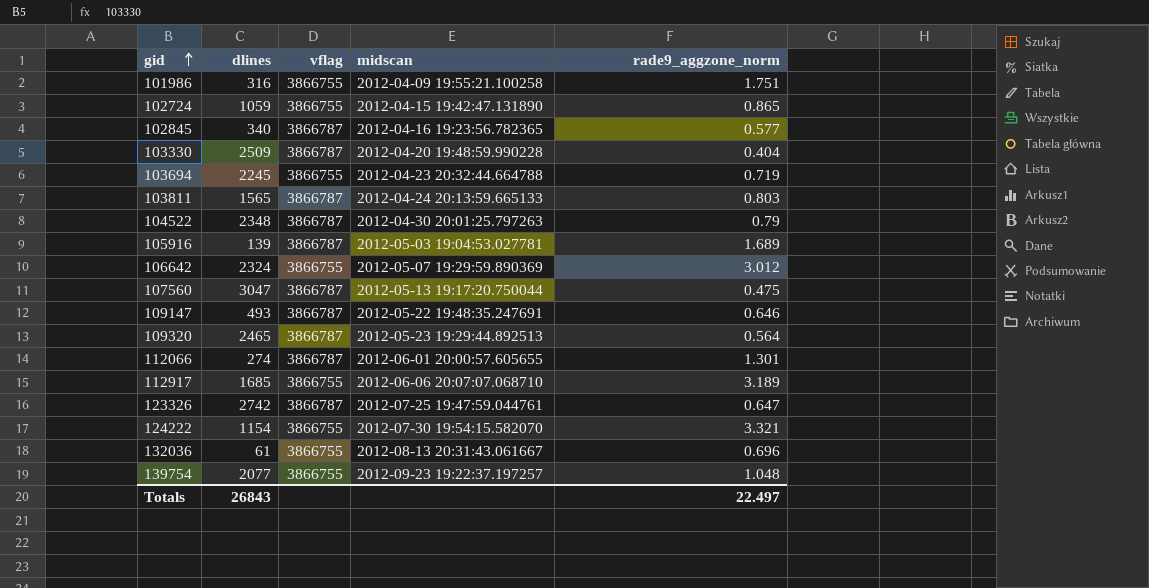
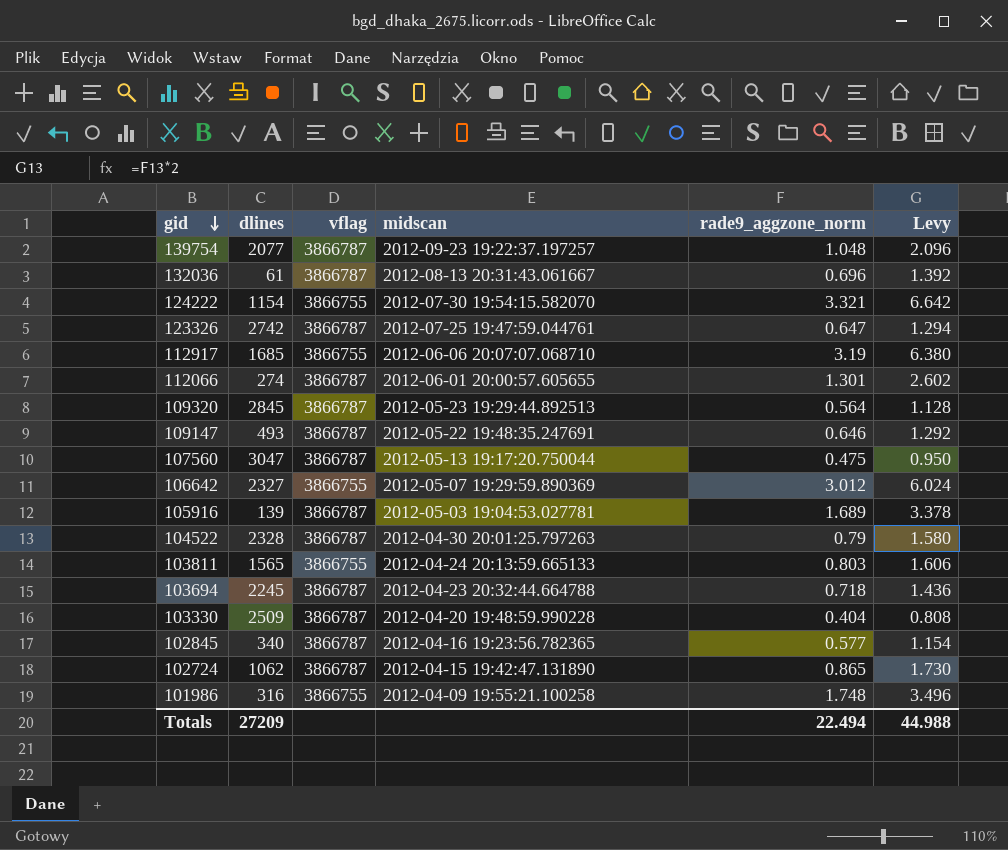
row order: gid ascending -> gid descending
column Levy | formula: none -> [rade9_aggzone_norm] * 2
139754 | vflag: 3866755 -> 3866787
132036 | vflag: 3866755 -> 3866787
112917 | rade9_aggzone_norm: 3.189 -> 3.19
109320 | dlines: 2465 -> 2845
106642 | dlines: 2324 -> 2327
104522 | dlines: 2348 -> 2328
103811 | vflag: 3866787 -> 3866755
103694 | vflag: 3866755 -> 3866787
103694 | rade9_aggzone_norm: 0.719 -> 0.718
102724 | dlines: 1059 -> 1062
102724 | vflag: 3866755 -> 3866787
101986 | rade9_aggzone_norm: 1.751 -> 1.748
Totals | dlines: 26843 -> 27209
Totals | rade9_aggzone_norm: 22.497 -> 22.494

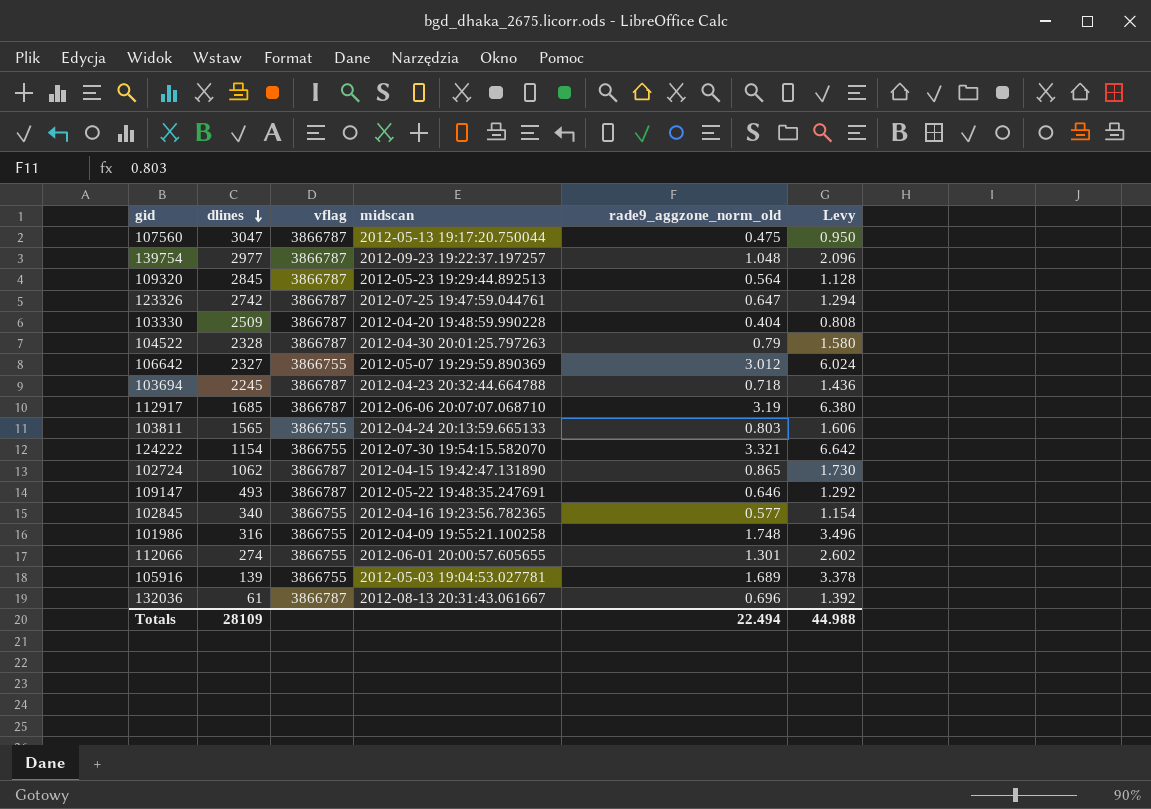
row order: gid descending -> dlines descending
column name: rade9_aggzone_norm -> rade9_aggzone_norm_old
139754 | dlines: 2077 -> 2977
112917 | vflag: 3866755 -> 3866787
102845 | vflag: 3866787 -> 3866755
112066 | vflag: 3866787 -> 3866755
105916 | vflag: 3866787 -> 3866755
Totals | dlines: 27209 -> 28109

